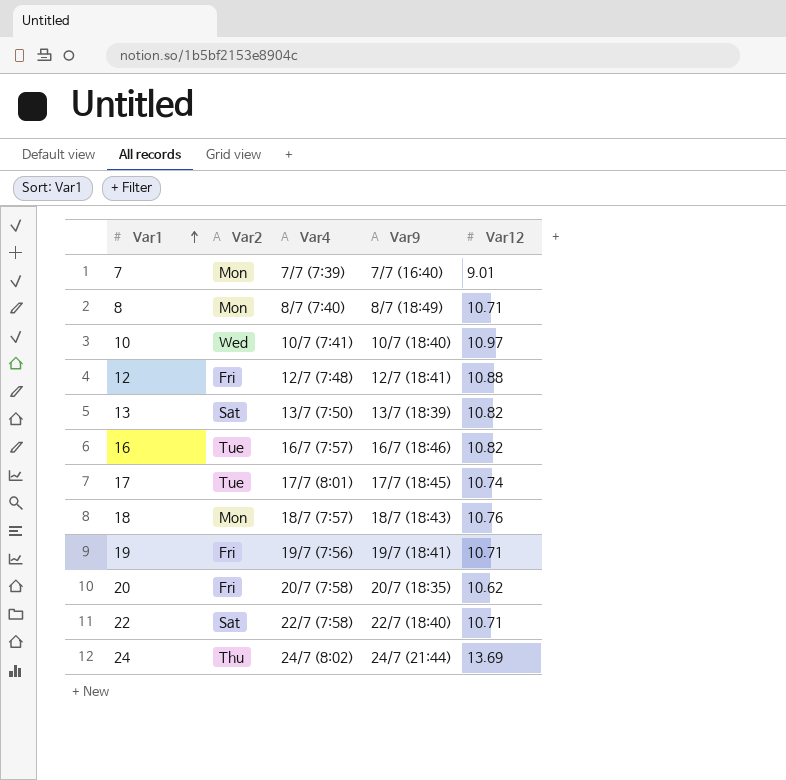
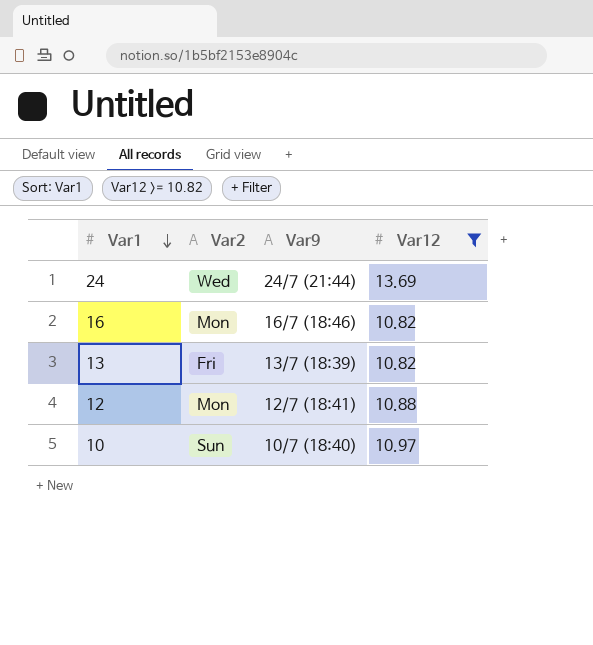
filter: none -> Var12 >= 10.82
row order: Var1 ascending -> Var1 descending
column Var4 | position: 3 -> none
24 | Var2: Thu -> Wed
16 | Var2: Tue -> Mon
13 | Var2: Sat -> Fri
12 | Var2: Fri -> Mon
10 | Var2: Wed -> Sun

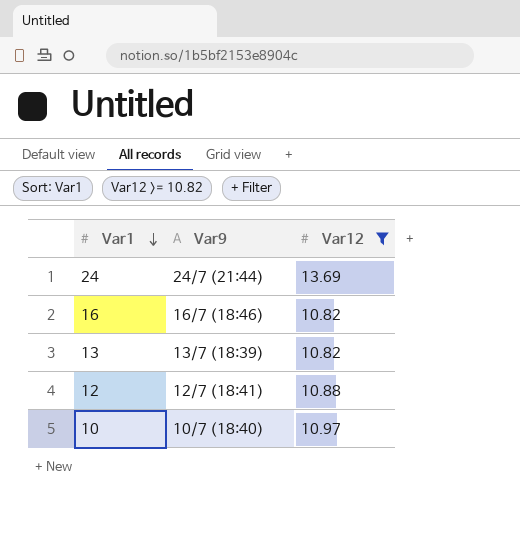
column Var2 | position: 2 -> none

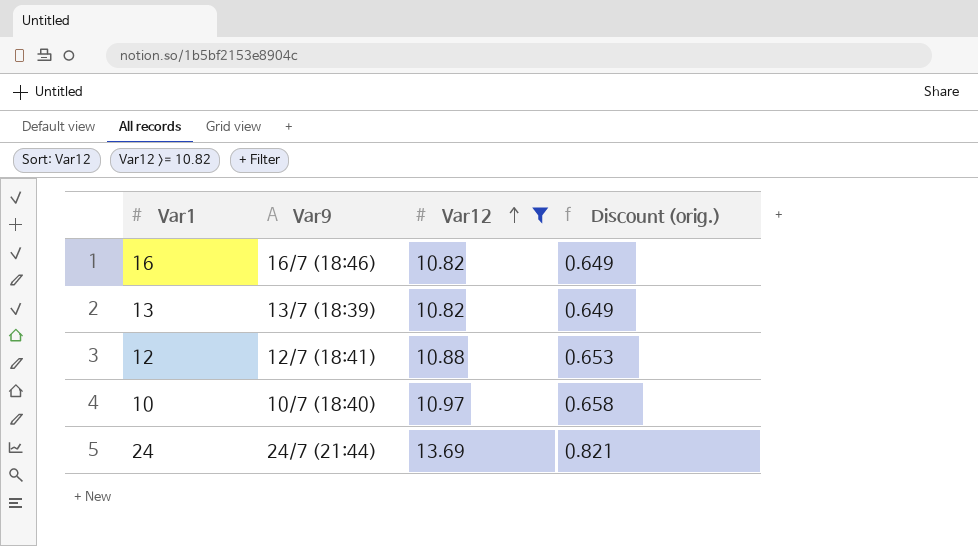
row order: Var1 descending -> Var12 ascending
column Discount (orig.) | formula: none -> [Var12] * 0.06

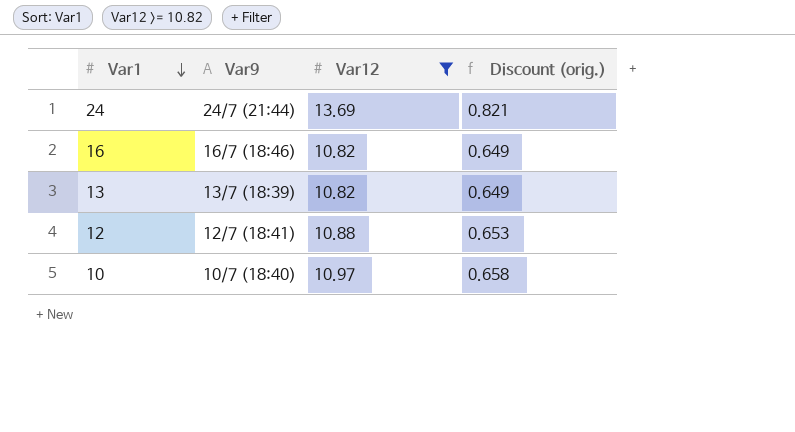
row order: Var12 ascending -> Var1 descending

